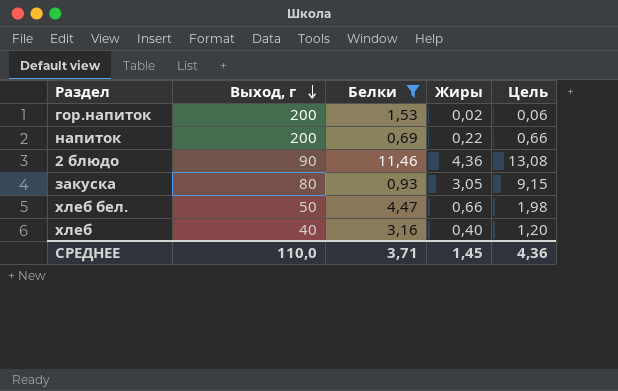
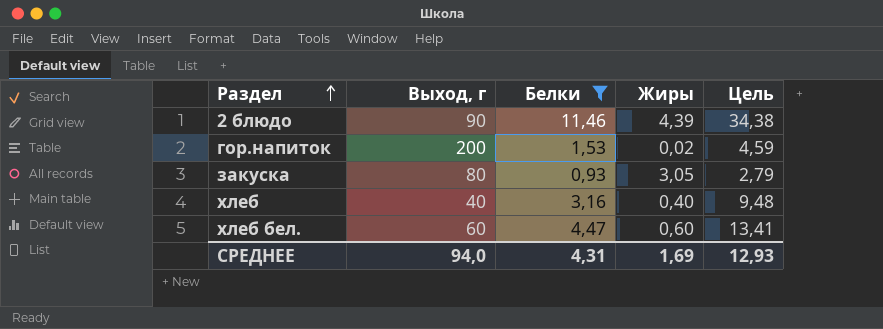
row order: Выход, г descending -> Раздел ascending
column Цель | formula: [Жиры] * 3 -> [Белки] * 3
row напиток: 200 | 0,69 | 0,22 | 0,66 -> none
2 блюдо | Жиры: 4,36 -> 4,39
хлеб бел. | Выход, г: 50 -> 60
хлеб бел. | Жиры: 0,66 -> 0,60
СРЕДНЕЕ | Выход, г: 110,0 -> 94,0
СРЕДНЕЕ | Белки: 3,71 -> 4,31
СРЕДНЕЕ | Жиры: 1,45 -> 1,69
СРЕДНЕЕ | Цель: 4,36 -> 12,93

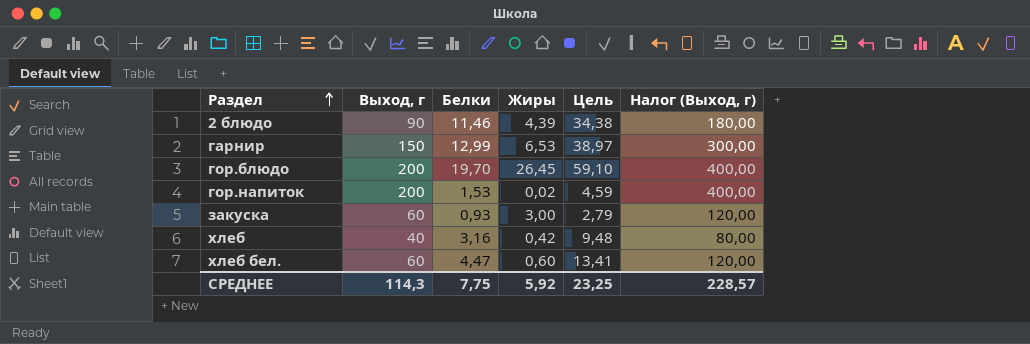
filter: Белки <= 11,46 -> none
column Налог (Выход, г) | formula: none -> [Выход, г] * 2
закуска | Выход, г: 80 -> 60
закуска | Жиры: 3,05 -> 3,00
хлеб | Жиры: 0,40 -> 0,42
СРЕДНЕЕ | Выход, г: 94,0 -> 114,3
СРЕДНЕЕ | Белки: 4,31 -> 7,75
СРЕДНЕЕ | Жиры: 1,69 -> 5,92
СРЕДНЕЕ | Цель: 12,93 -> 23,25

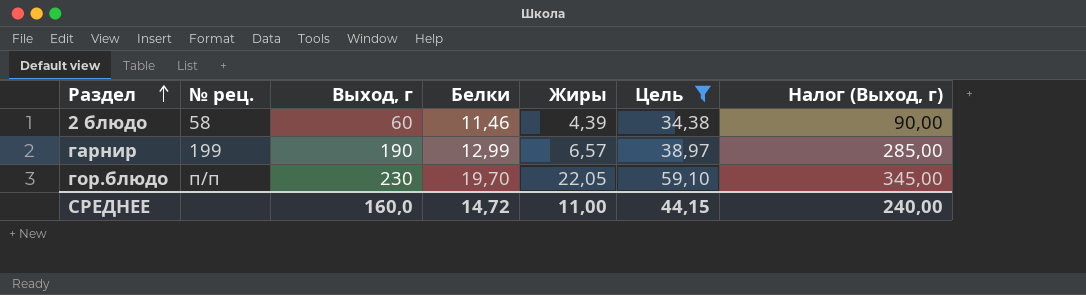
filter: none -> Цель >= 34,38
column № рец. | position: none -> 2
column Налог (Выход, г) | formula: [Выход, г] * 2 -> [Выход, г] * 1,5
2 блюдо | Выход, г: 90 -> 60
гарнир | Выход, г: 150 -> 190
гарнир | Жиры: 6,53 -> 6,57
гор.блюдо | Выход, г: 200 -> 230
гор.блюдо | Жиры: 26,45 -> 22,05
СРЕДНЕЕ | Выход, г: 114,3 -> 160,0
СРЕДНЕЕ | Белки: 7,75 -> 14,72
СРЕДНЕЕ | Жиры: 5,92 -> 11,00
СРЕДНЕЕ | Цель: 23,25 -> 44,15
СРЕДНЕЕ | Налог (Выход, г): 228,57 -> 240,00

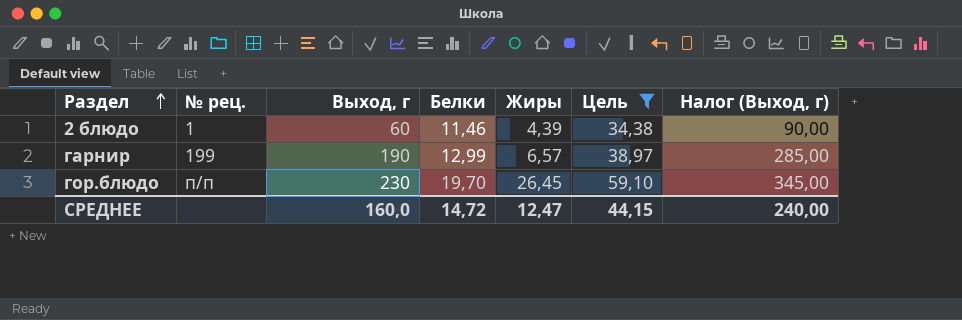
2 блюдо | № рец.: 58 -> 1
гор.блюдо | Жиры: 22,05 -> 26,45
СРЕДНЕЕ | Жиры: 11,00 -> 12,47

